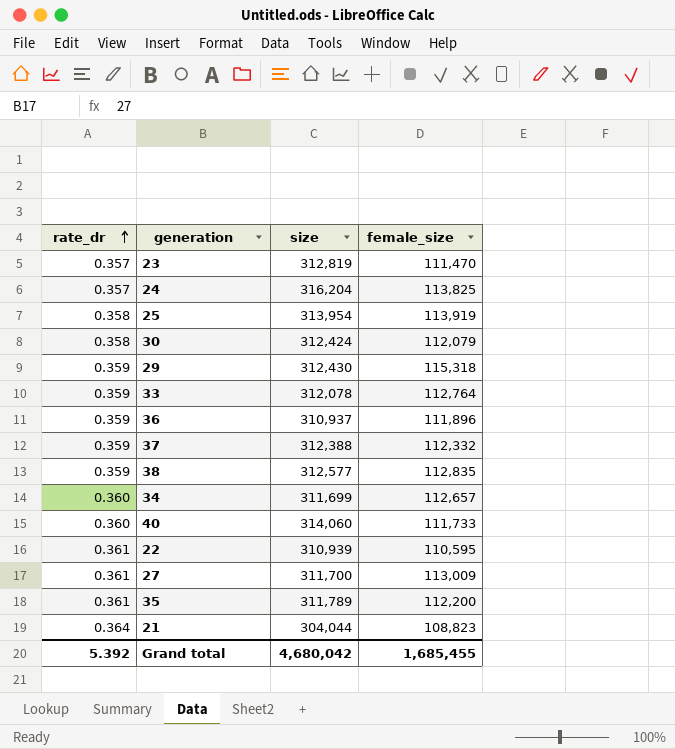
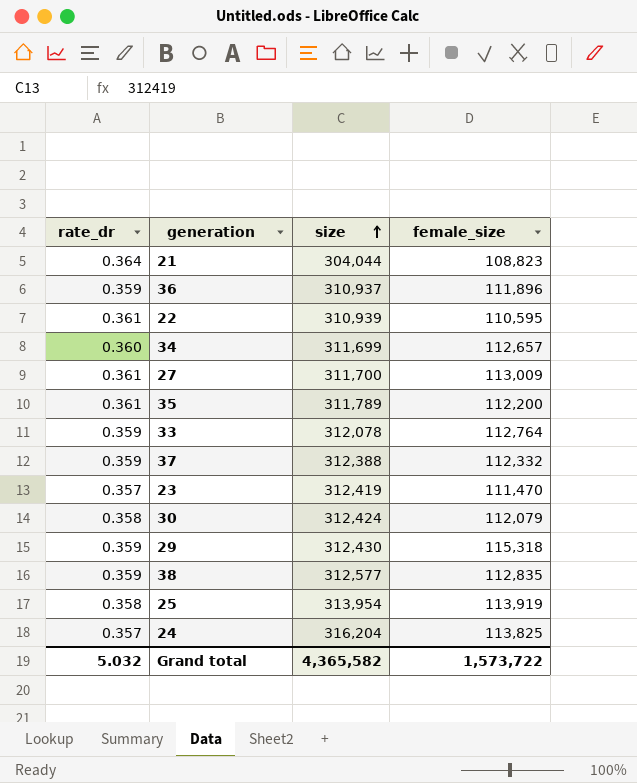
row order: rate_dr ascending -> size ascending
row 40: 0.360 | 314,060 | 111,733 -> none
23 | size: 312,819 -> 312,419
Grand total | rate_dr: 5.392 -> 5.032
Grand total | size: 4,680,042 -> 4,365,582
Grand total | female_size: 1,685,455 -> 1,573,722

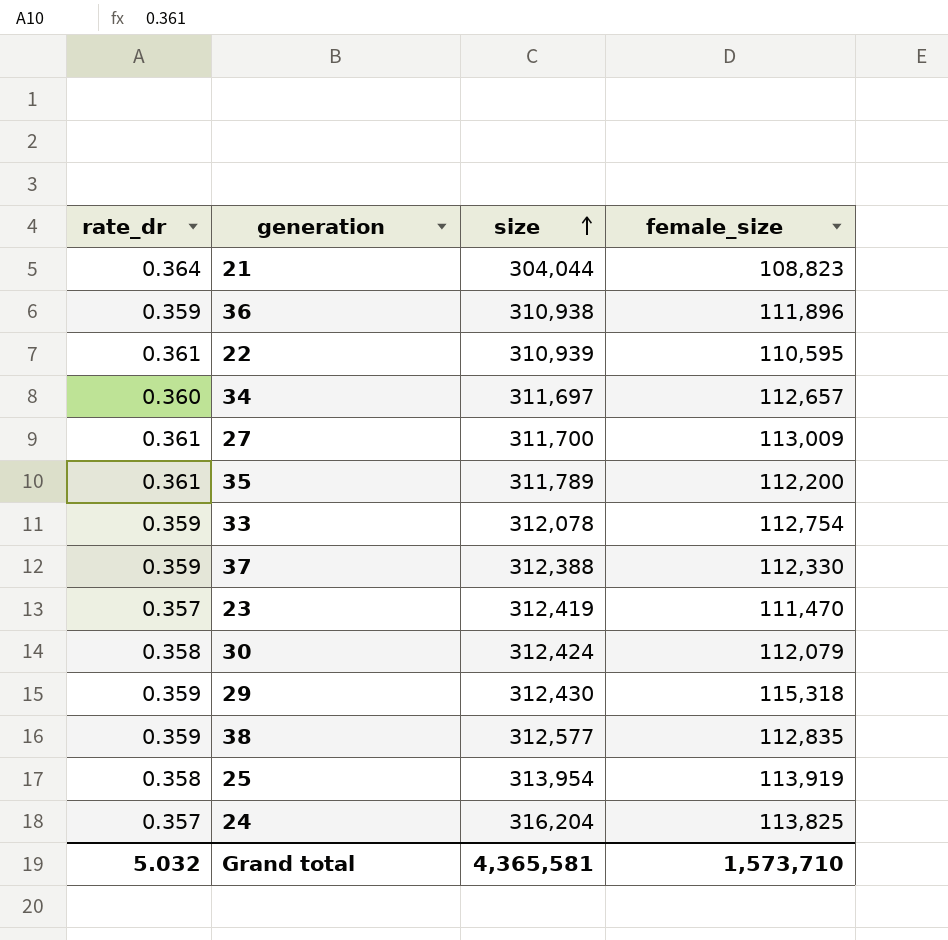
36 | size: 310,937 -> 310,938
34 | size: 311,699 -> 311,697
33 | female_size: 112,764 -> 112,754
37 | female_size: 112,332 -> 112,330
Grand total | size: 4,365,582 -> 4,365,581
Grand total | female_size: 1,573,722 -> 1,573,710

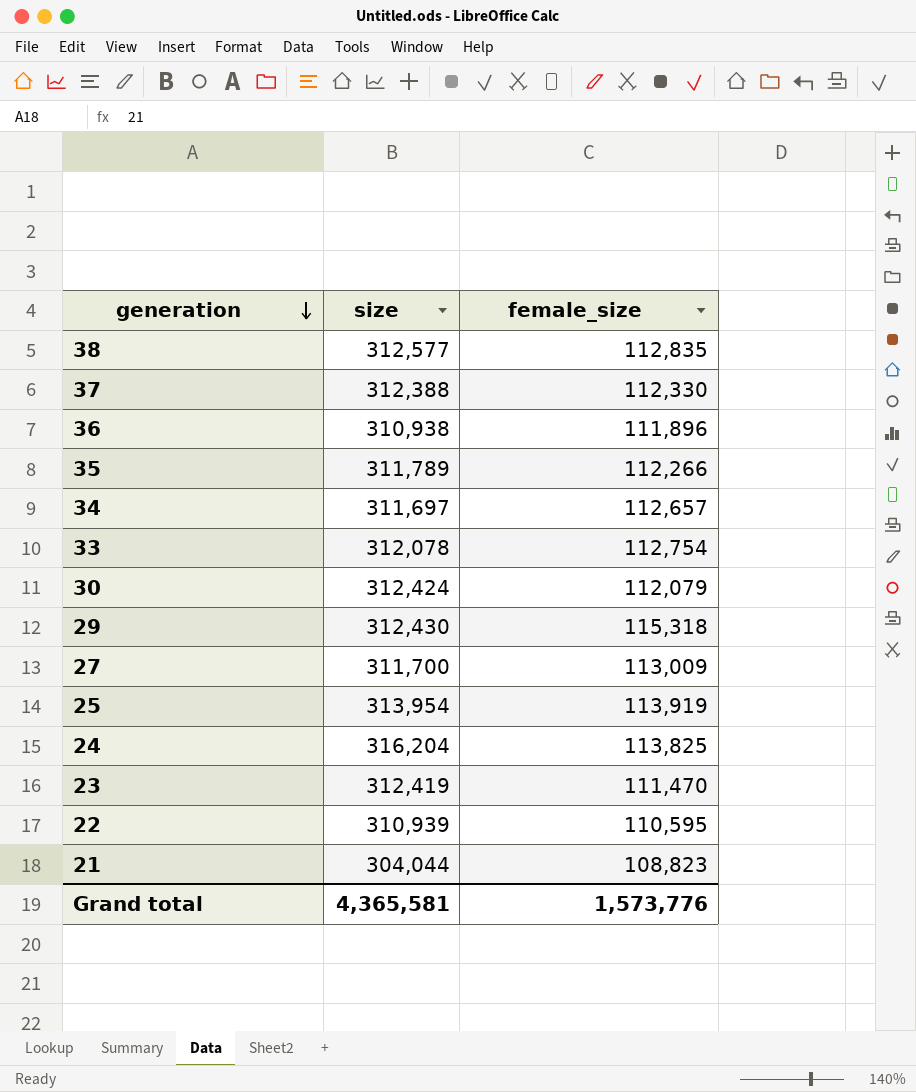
row order: size ascending -> generation descending
column rate_dr | position: 1 -> none
35 | female_size: 112,200 -> 112,266
Grand total | female_size: 1,573,710 -> 1,573,776

